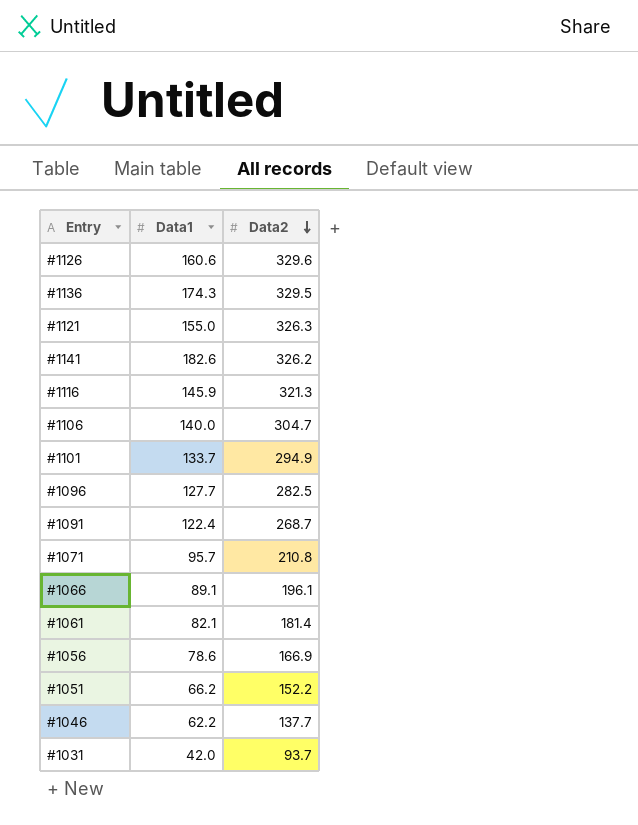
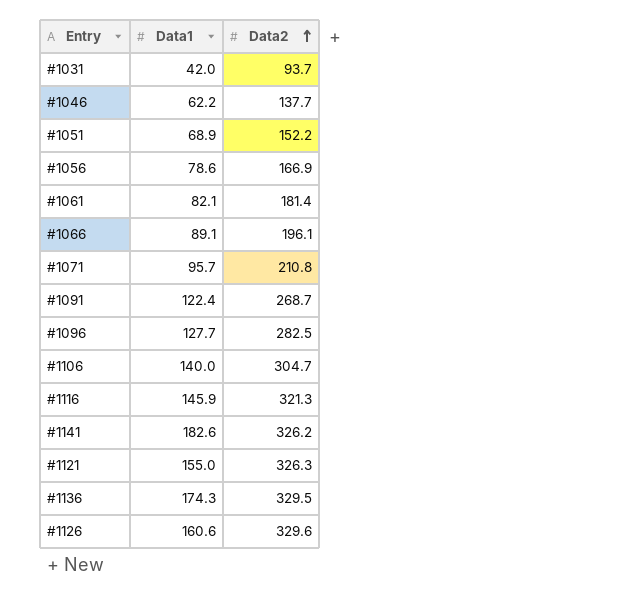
row order: Data2 descending -> Data2 ascending
row #1101: 133.7 | 294.9 -> none
#1051 | Data1: 66.2 -> 68.9

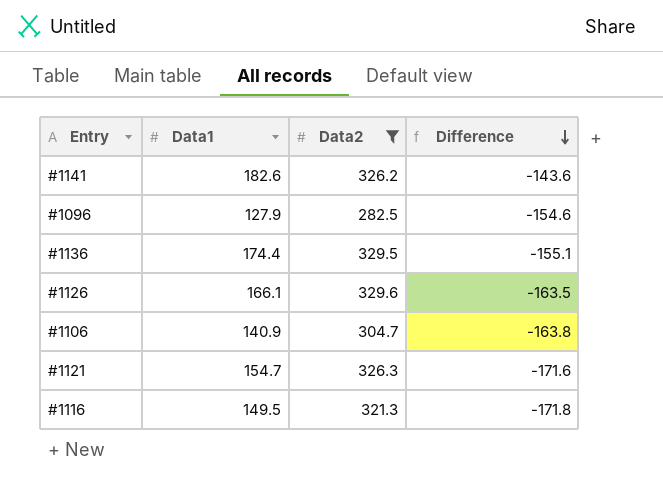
filter: none -> Data2 >= 282.5
row order: Data2 ascending -> Difference descending
column Difference | formula: none -> [Data1] - [Data2]
#1096 | Data1: 127.7 -> 127.9
#1136 | Data1: 174.3 -> 174.4
#1126 | Data1: 160.6 -> 166.1
#1106 | Data1: 140.0 -> 140.9
#1121 | Data1: 155.0 -> 154.7
#1116 | Data1: 145.9 -> 149.5

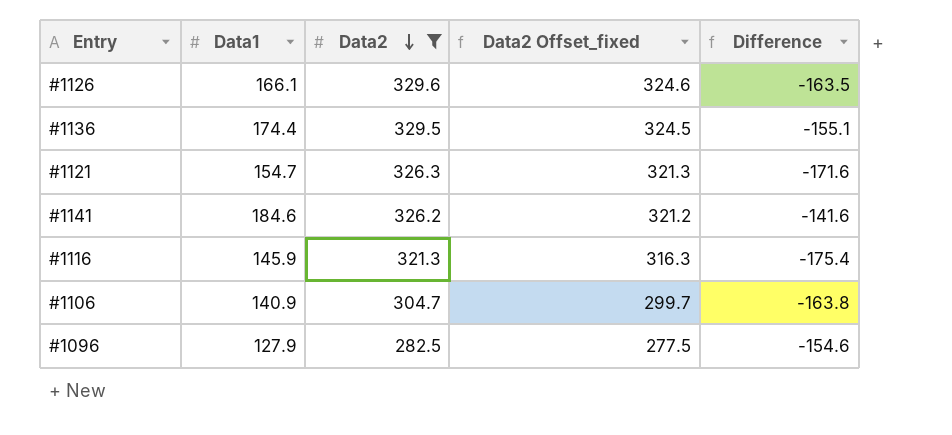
row order: Difference descending -> Data2 descending
column Data2 Offset_fixed | formula: none -> [Data2] - 5
#1141 | Data1: 182.6 -> 184.6
#1141 | Difference: -143.6 -> -141.6
#1116 | Data1: 149.5 -> 145.9
#1116 | Difference: -171.8 -> -175.4

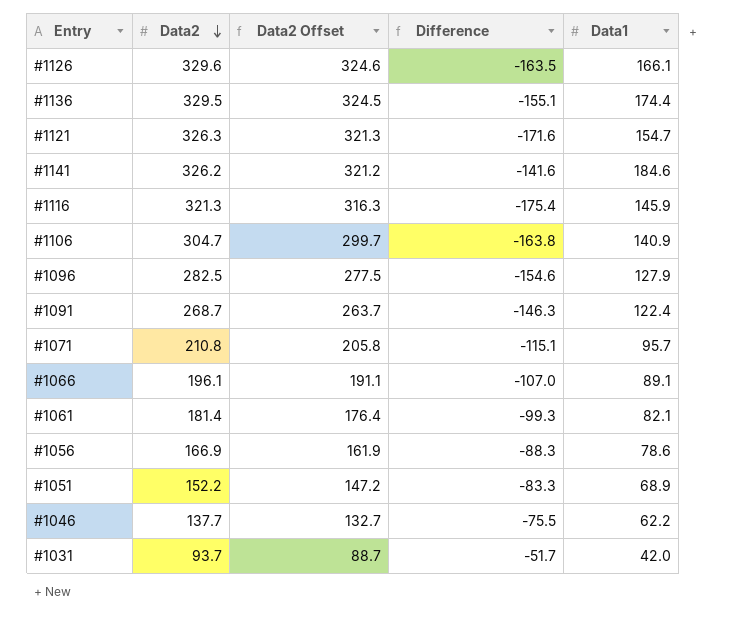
filter: Data2 >= 282.5 -> none
column name: Data2 Offset_fixed -> Data2 Offset
column Data1 | position: 2 -> 5

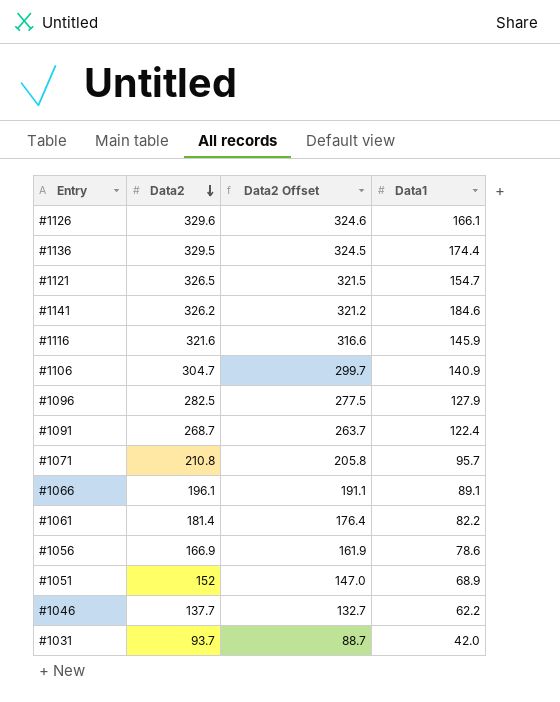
column Difference | formula: [Data1] - [Data2] -> none
#1121 | Data2: 326.3 -> 326.5
#1121 | Data2 Offset: 321.3 -> 321.5
#1116 | Data2: 321.3 -> 321.6
#1116 | Data2 Offset: 316.3 -> 316.6
#1061 | Data1: 82.1 -> 82.2
#1051 | Data2: 152.2 -> 152
#1051 | Data2 Offset: 147.2 -> 147.0

